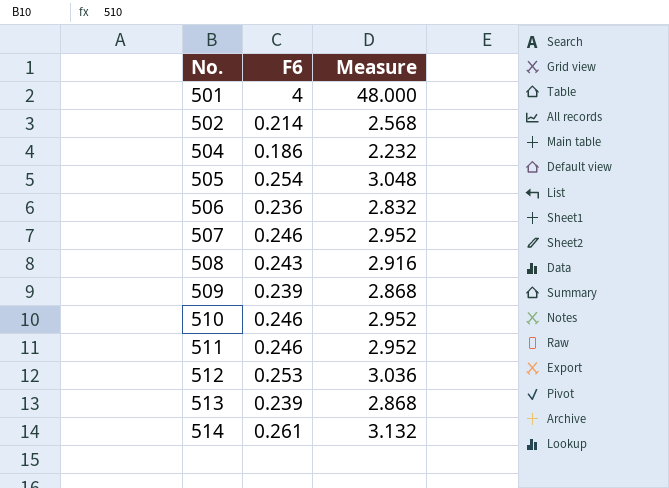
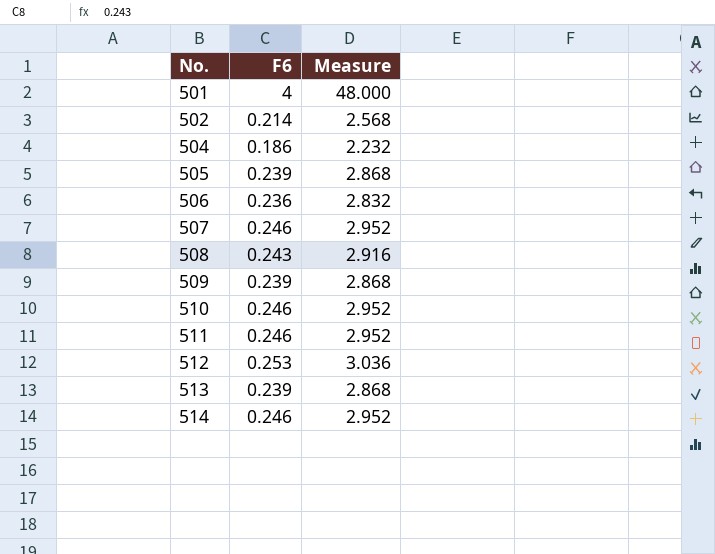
505 | F6: 0.254 -> 0.239
505 | Measure: 3.048 -> 2.868
514 | F6: 0.261 -> 0.246
514 | Measure: 3.132 -> 2.952

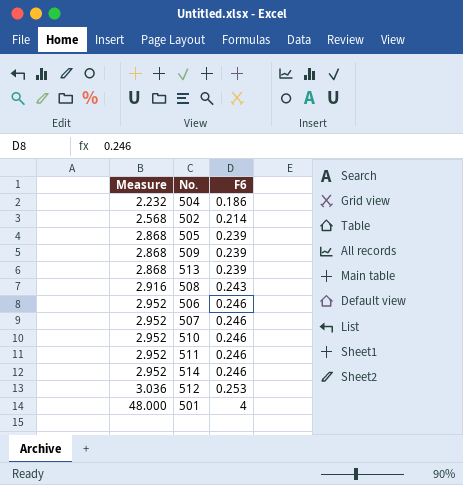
row order: No. ascending -> Measure ascending
column Measure | position: 3 -> 1
506 | Measure: 2.832 -> 2.952
506 | F6: 0.236 -> 0.246

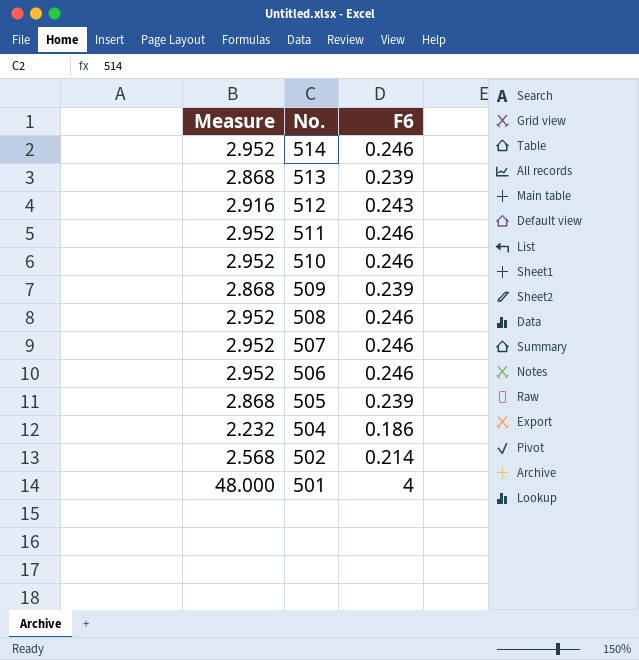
row order: Measure ascending -> No. descending
512 | Measure: 3.036 -> 2.916
512 | F6: 0.253 -> 0.243
508 | Measure: 2.916 -> 2.952
508 | F6: 0.243 -> 0.246

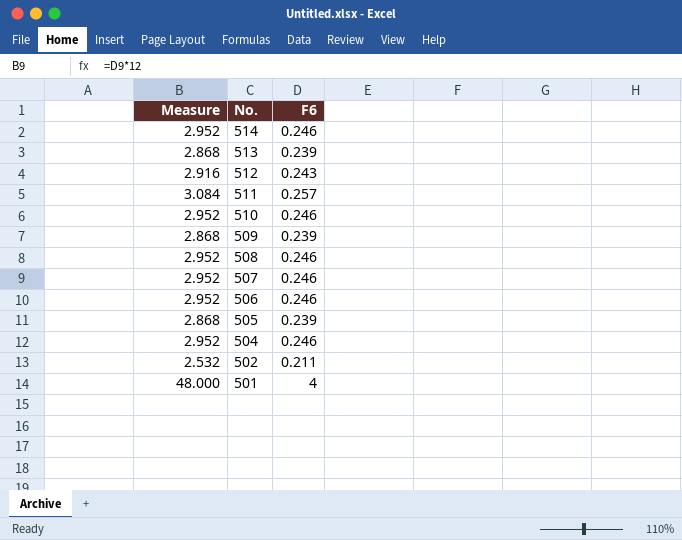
511 | Measure: 2.952 -> 3.084
511 | F6: 0.246 -> 0.257
504 | Measure: 2.232 -> 2.952
504 | F6: 0.186 -> 0.246
502 | Measure: 2.568 -> 2.532
502 | F6: 0.214 -> 0.211

